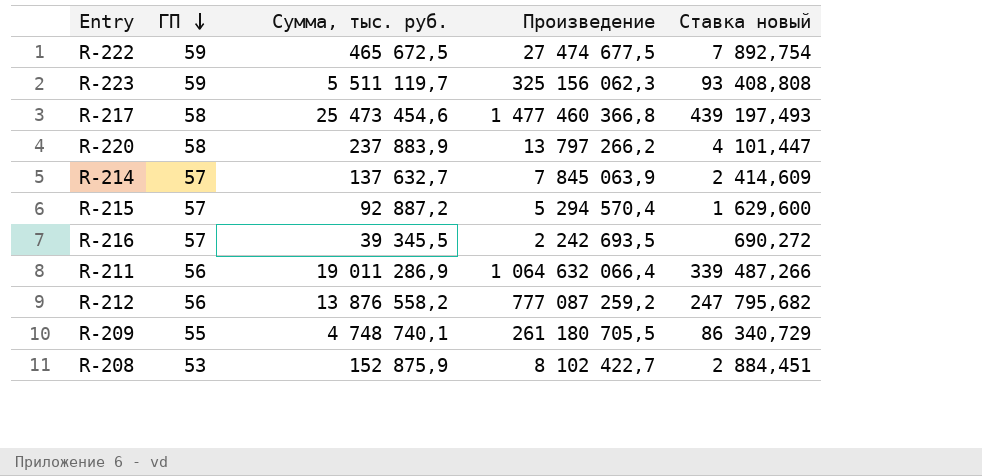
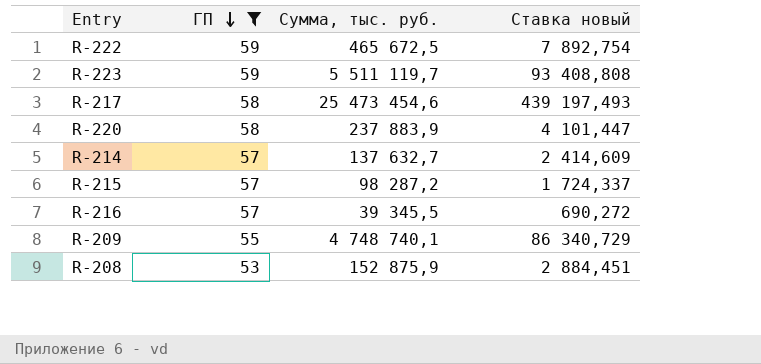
filter: none -> ГП != 56
column Произведение | formula: [ГП] * [Сумма, тыс. руб.] -> none
R-215 | Сумма, тыс. руб.: 92 887,2 -> 98 287,2
R-215 | Ставка новый: 1 629,600 -> 1 724,337

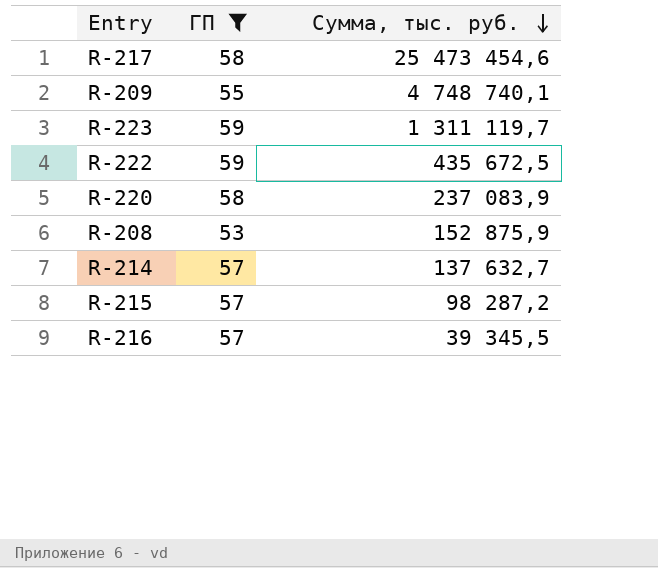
row order: ГП descending -> Сумма, тыс. руб. descending
column Ставка новый | formula: [Сумма, тыс. руб.] / [ГП] -> none
R-223 | Сумма, тыс. руб.: 5 511 119,7 -> 1 311 119,7
R-222 | Сумма, тыс. руб.: 465 672,5 -> 435 672,5
R-220 | Сумма, тыс. руб.: 237 883,9 -> 237 083,9

